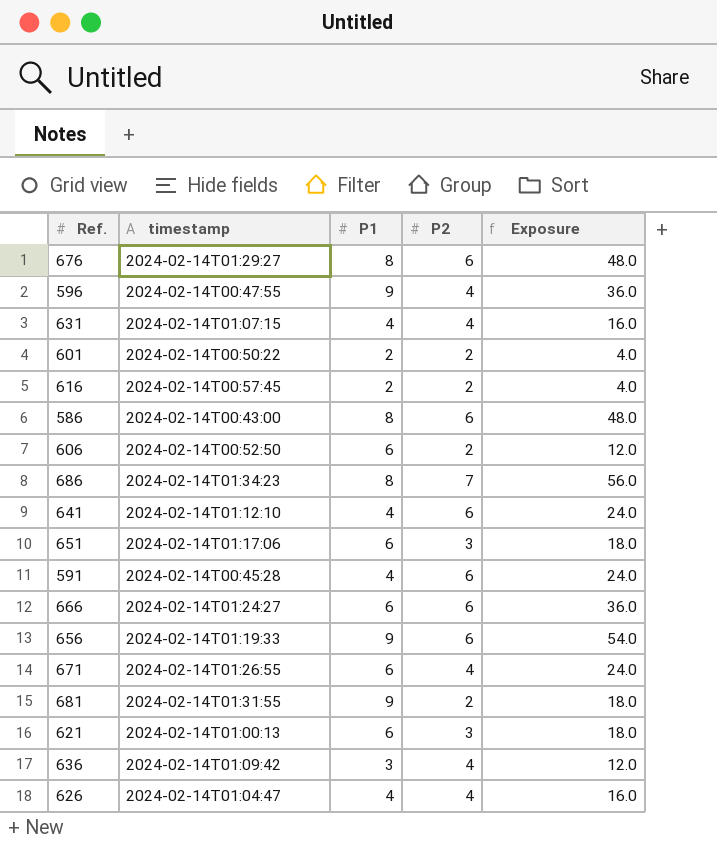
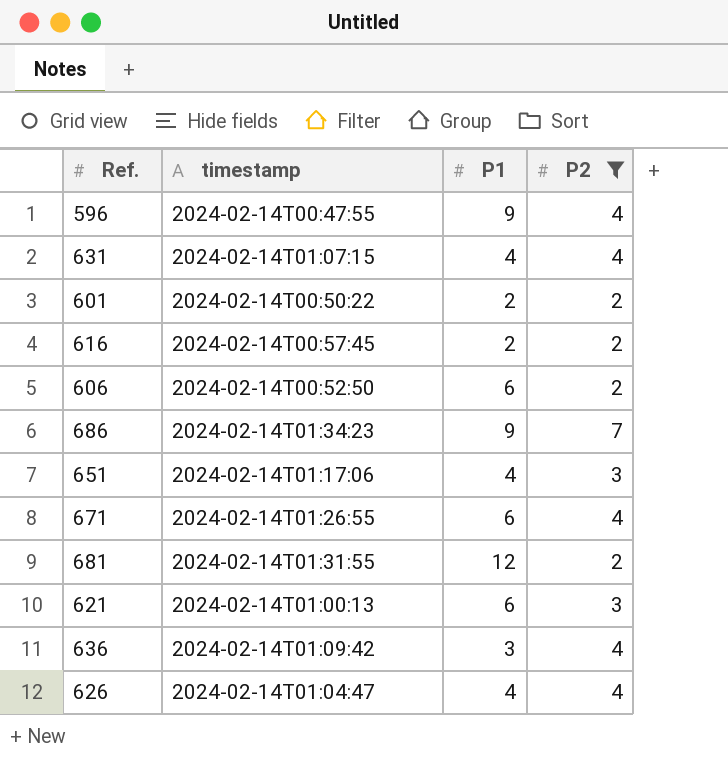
filter: none -> P2 != 6
column Exposure | formula: [P1] * [P2] -> none
686 | P1: 8 -> 9
651 | P1: 6 -> 4
681 | P1: 9 -> 12

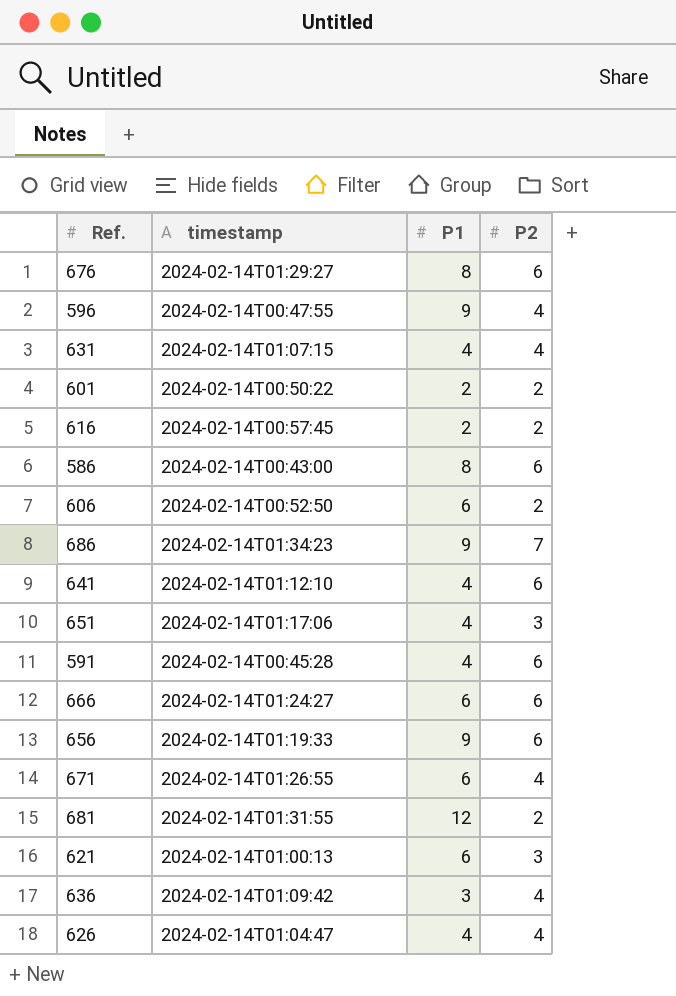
filter: P2 != 6 -> none

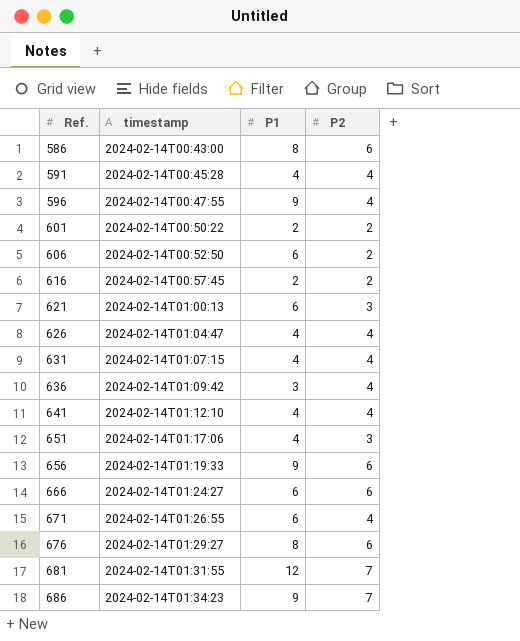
row order: none -> Ref. ascending
591 | P2: 6 -> 4
641 | P2: 6 -> 4
681 | P2: 2 -> 7

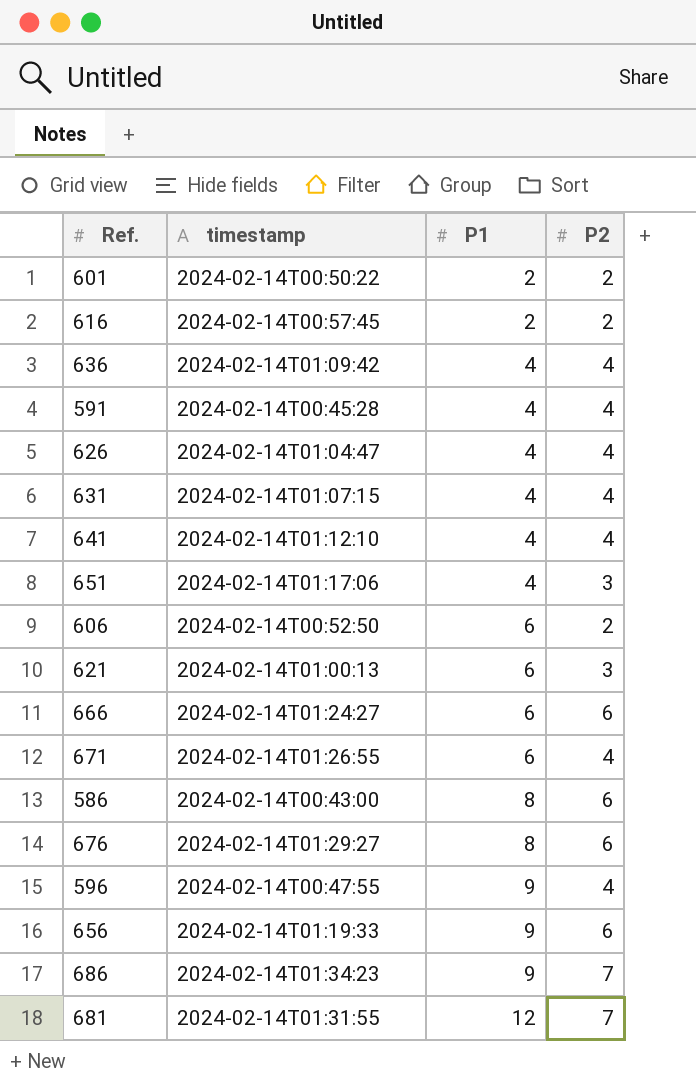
row order: Ref. ascending -> P1 ascending
636 | P1: 3 -> 4

